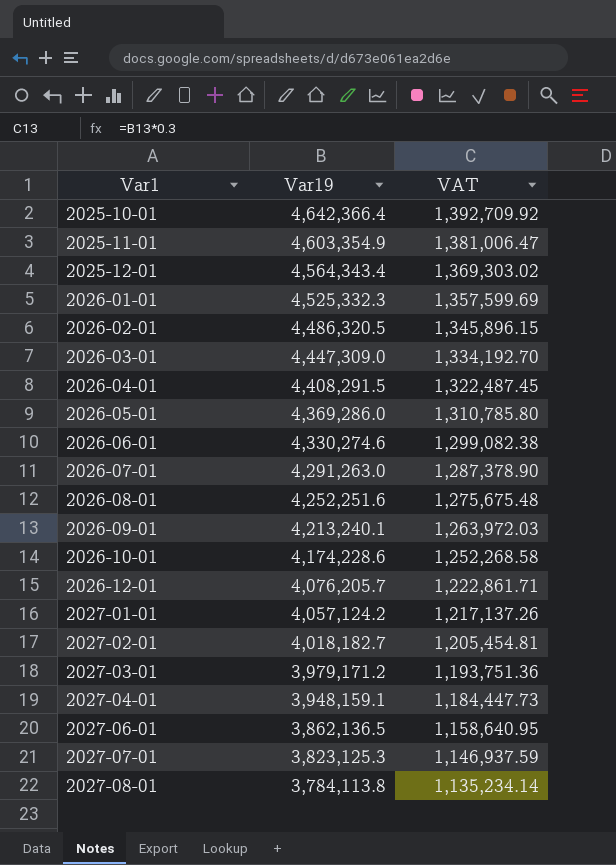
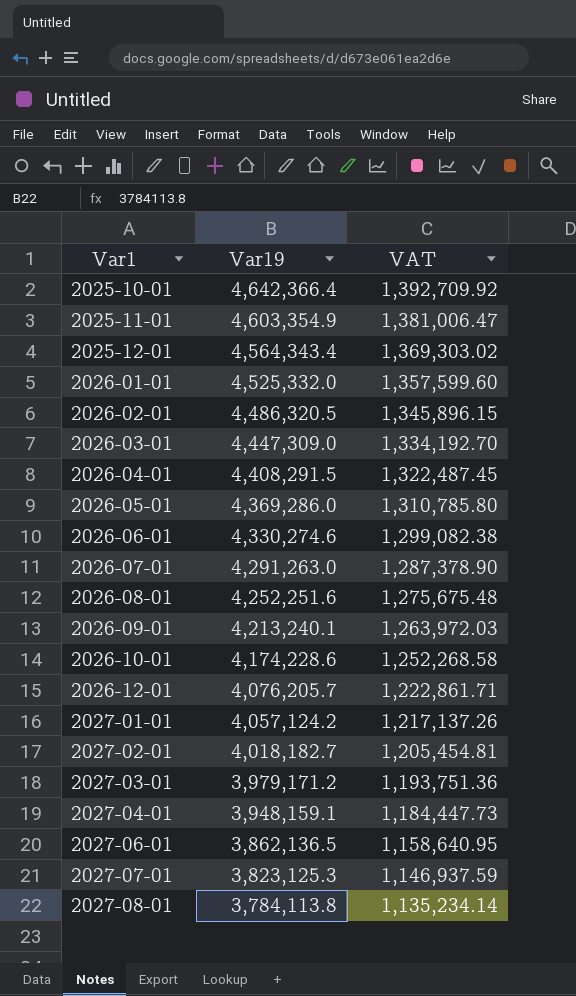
2026-01-01 | Var19: 4,525,332.3 -> 4,525,332.0
2026-01-01 | VAT: 1,357,599.69 -> 1,357,599.60

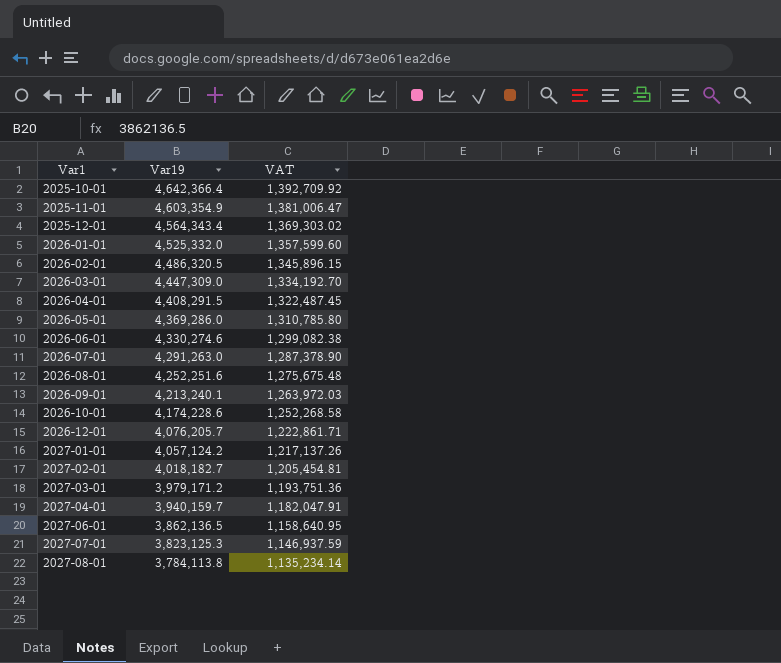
2027-04-01 | Var19: 3,948,159.1 -> 3,940,159.7
2027-04-01 | VAT: 1,184,447.73 -> 1,182,047.91

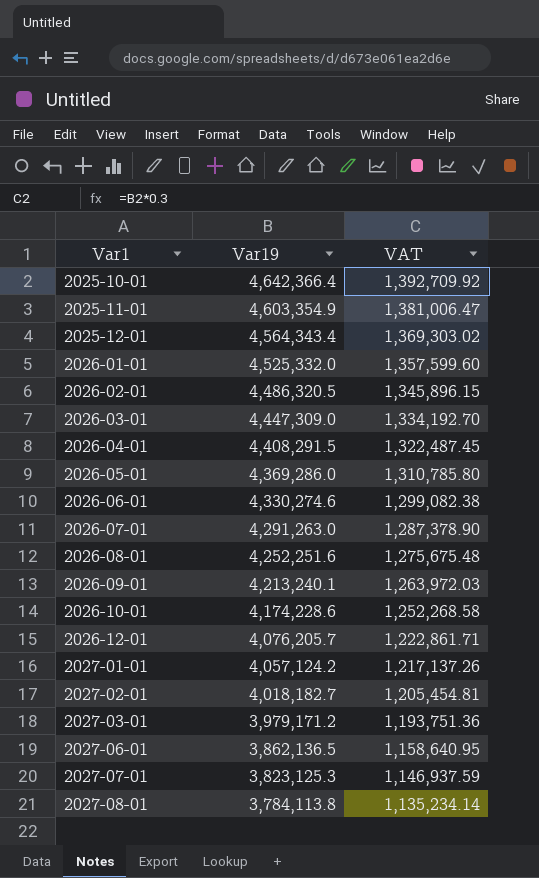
row 2027-04-01: 3,940,159.7 | 1,182,047.91 -> none

